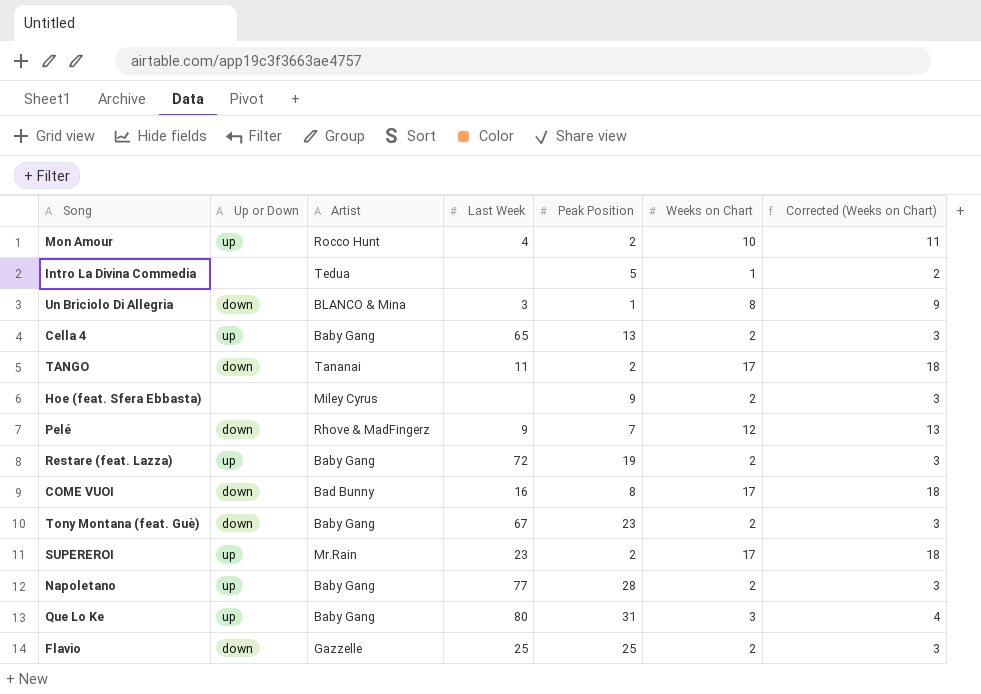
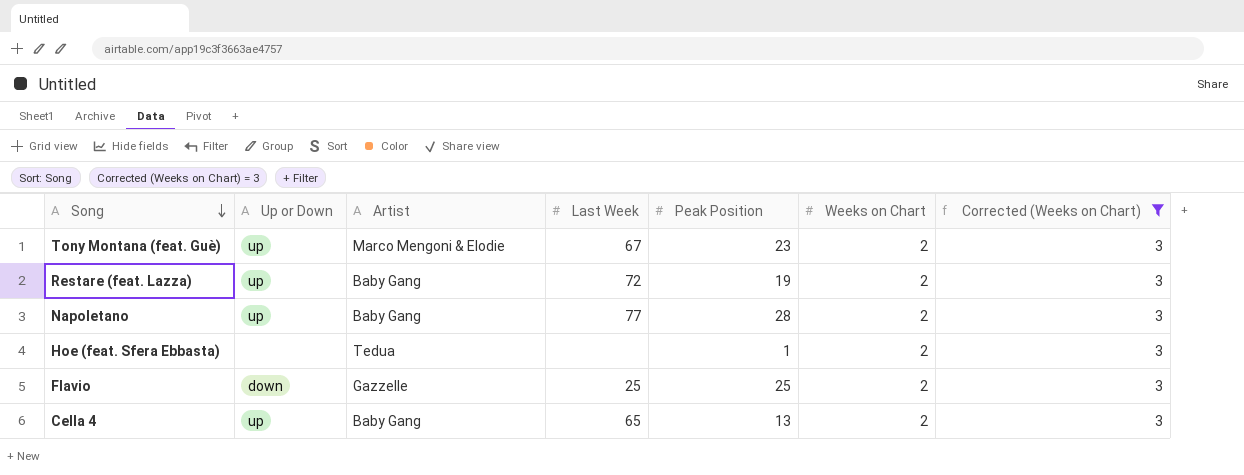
filter: none -> Corrected (Weeks on Chart) = 3
row order: none -> Song descending
Tony Montana (feat. Guè) | Up or Down: down -> up
Tony Montana (feat. Guè) | Artist: Baby Gang -> Marco Mengoni & Elodie
Hoe (feat. Sfera Ebbasta) | Artist: Miley Cyrus -> Tedua
Hoe (feat. Sfera Ebbasta) | Peak Position: 9 -> 1

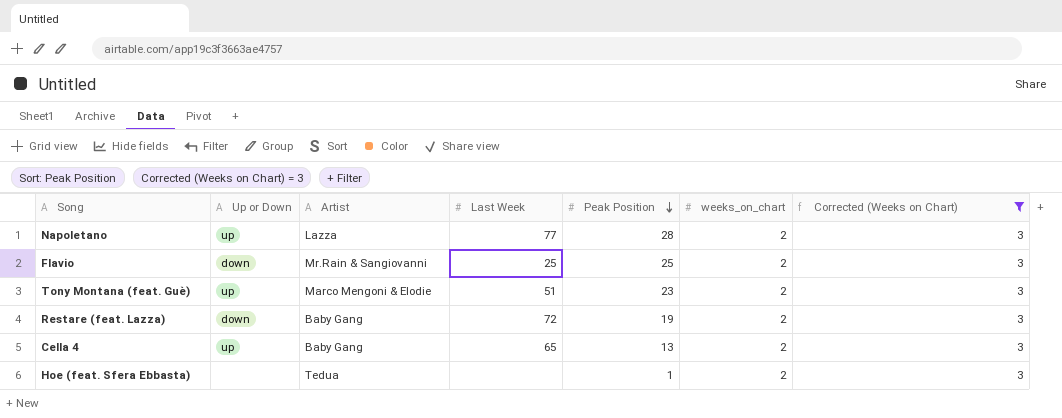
row order: Song descending -> Peak Position descending
column name: Weeks on Chart -> weeks_on_chart
Napoletano | Artist: Baby Gang -> Lazza
Flavio | Artist: Gazzelle -> Mr.Rain & Sangiovanni
Tony Montana (feat. Guè) | Last Week: 67 -> 51
Restare (feat. Lazza) | Up or Down: up -> down

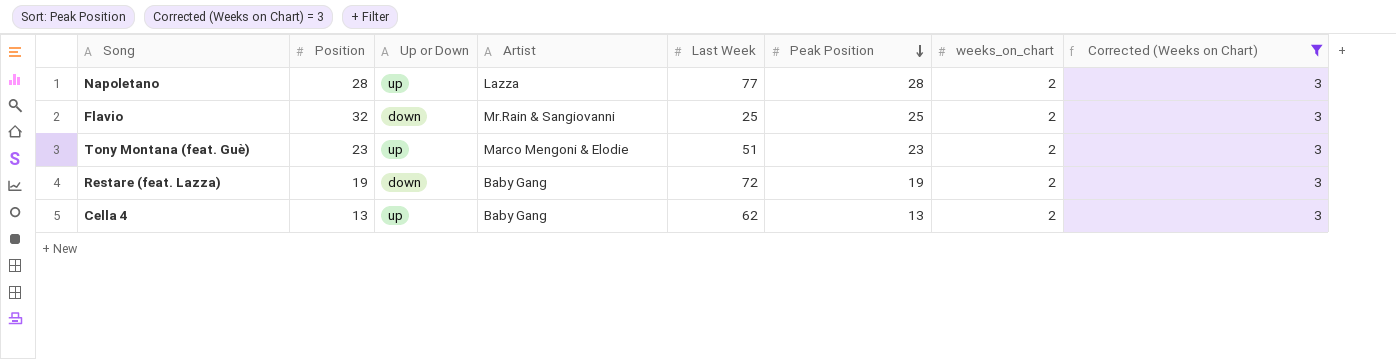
column Position | position: none -> 2
row Hoe (feat. Sfera Ebbasta): none | Tedua | none | 1 | 2 | 3 -> none
Cella 4 | Last Week: 65 -> 62

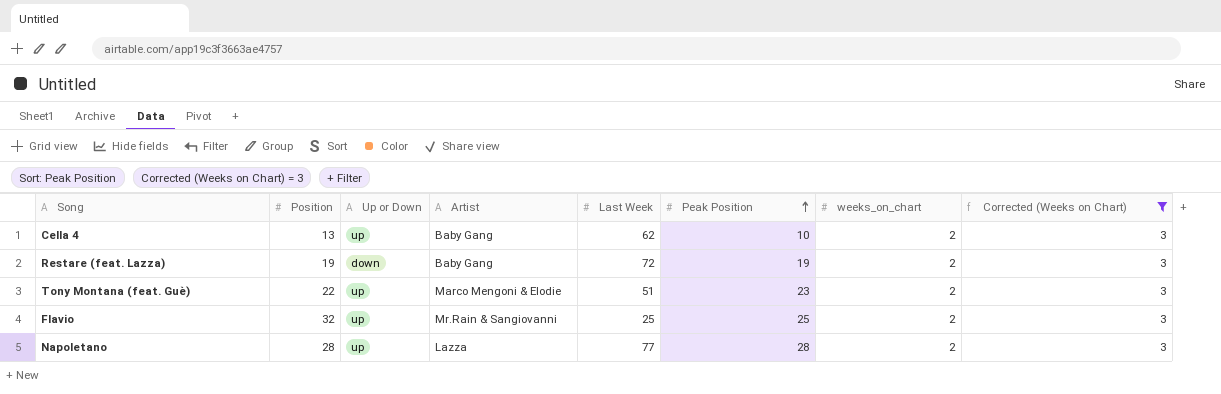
row order: Peak Position descending -> Peak Position ascending
Cella 4 | Peak Position: 13 -> 10
Tony Montana (feat. Guè) | Position: 23 -> 22
Flavio | Up or Down: down -> up

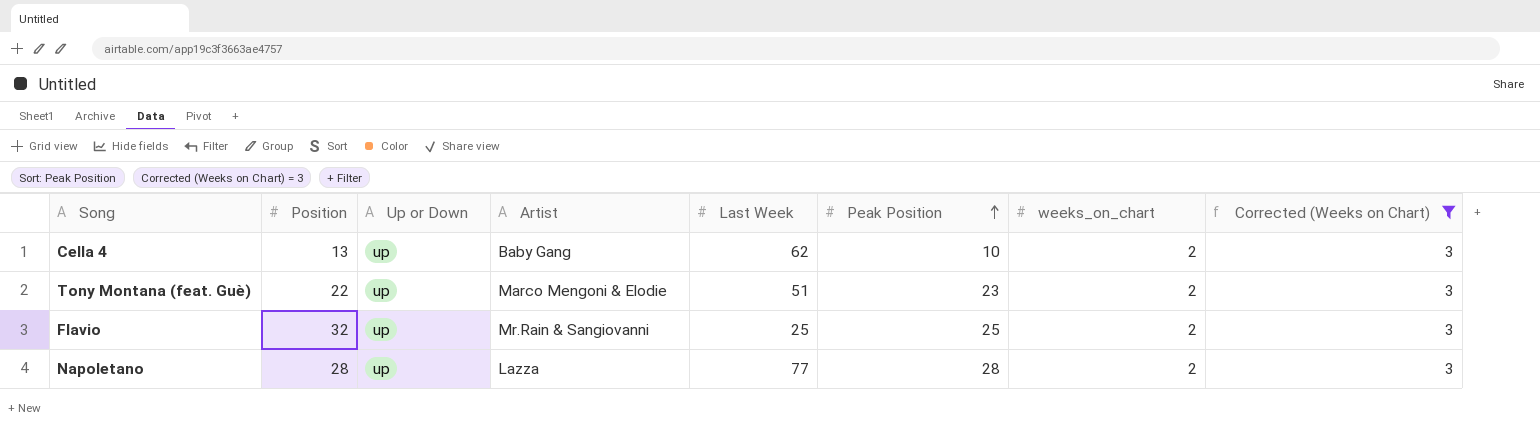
row Restare (feat. Lazza): 19 | down | Baby Gang | 72 | 19 | 2 | 3 -> none

